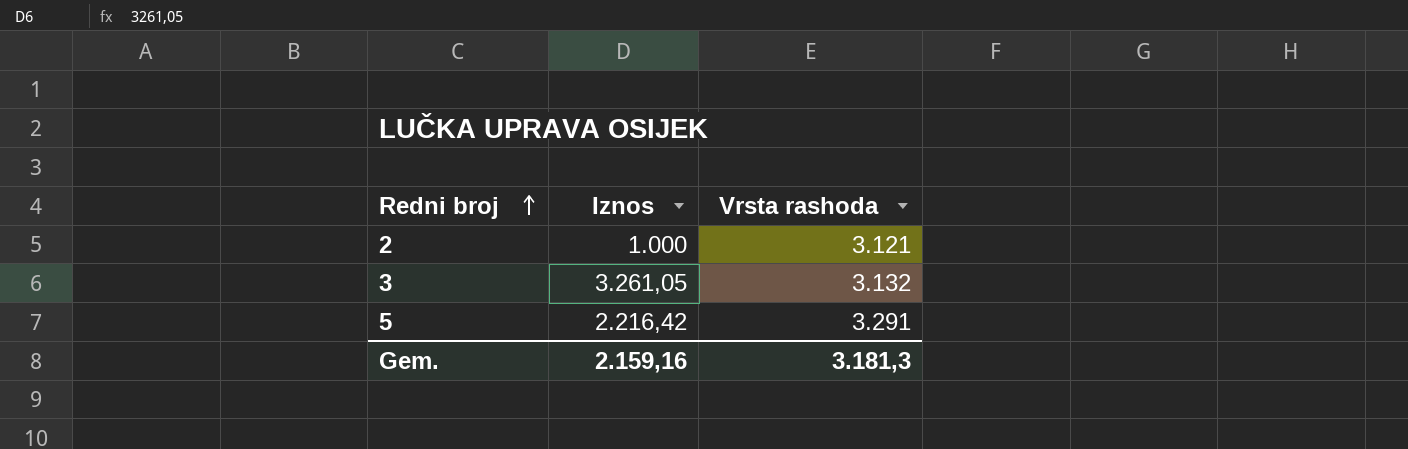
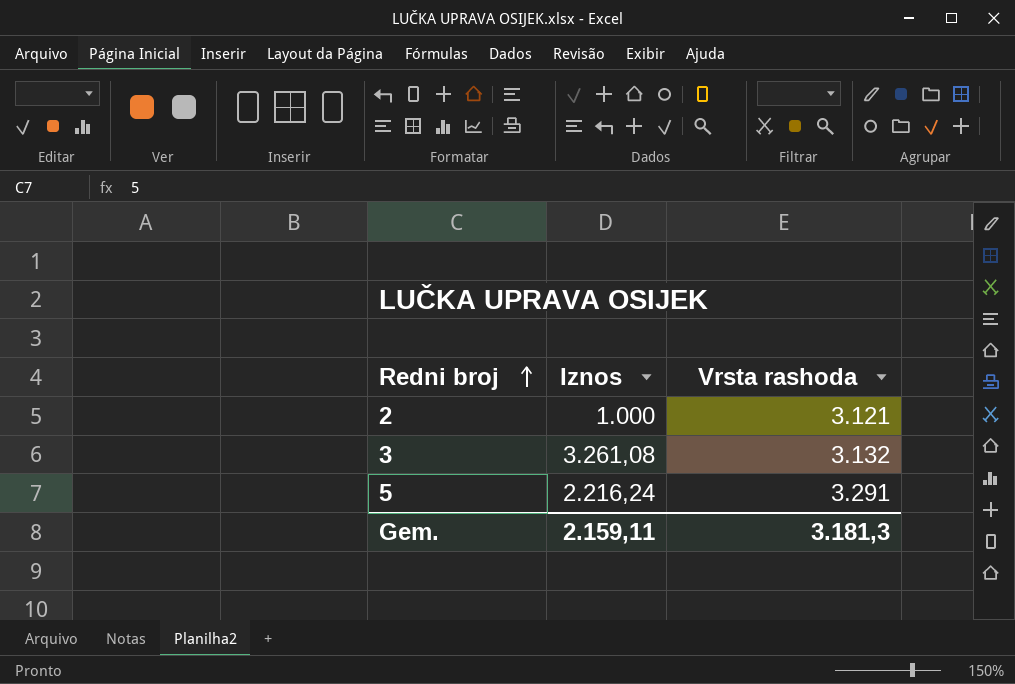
3 | Iznos: 3.261,05 -> 3.261,08
5 | Iznos: 2.216,42 -> 2.216,24
Gem. | Iznos: 2.159,16 -> 2.159,11

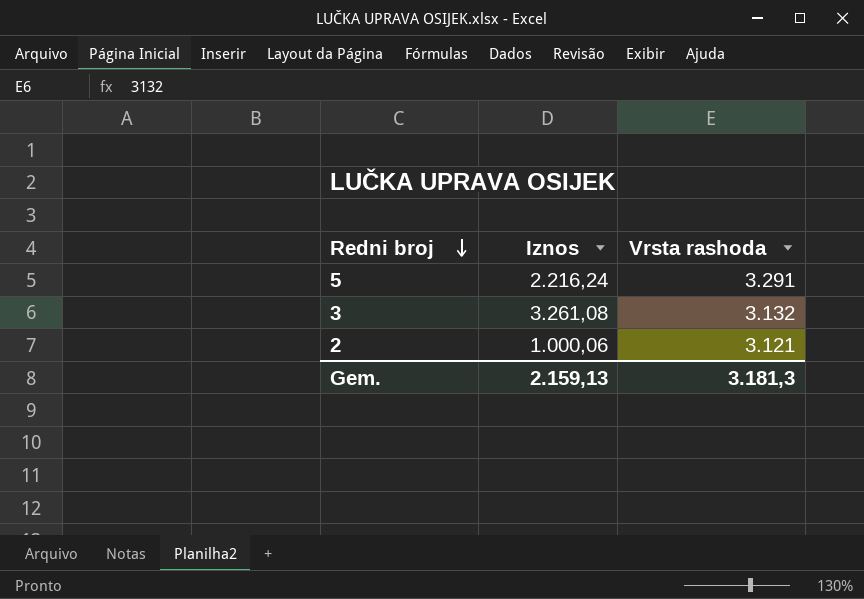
row order: Redni broj ascending -> Redni broj descending
2 | Iznos: 1.000 -> 1.000,06
Gem. | Iznos: 2.159,11 -> 2.159,13

